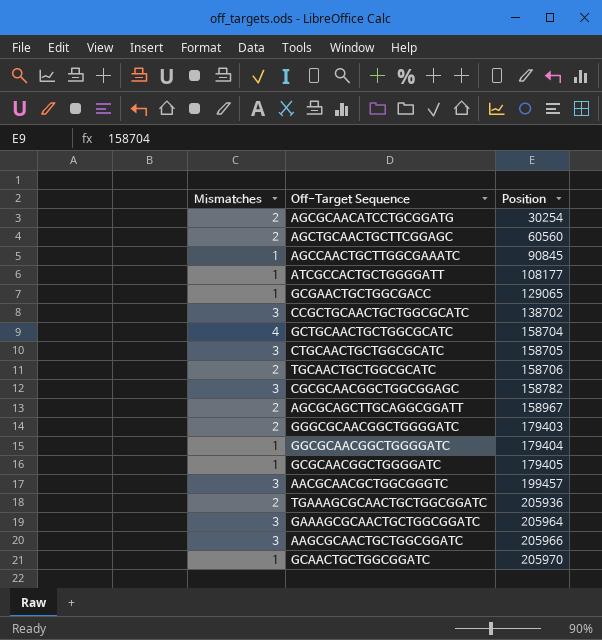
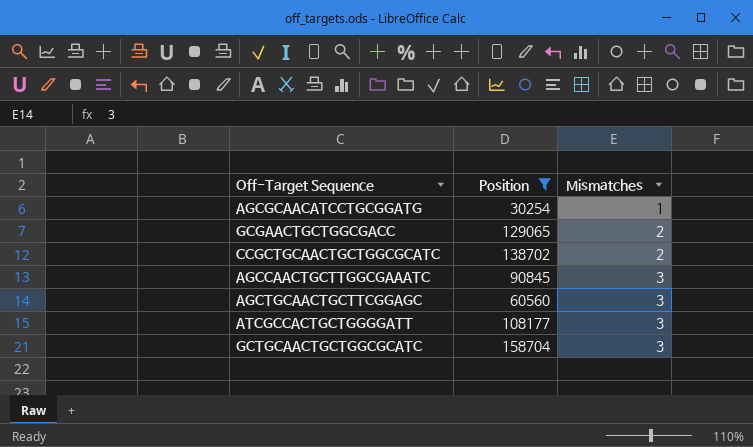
filter: none -> Position <= 158704
row order: Position ascending -> Mismatches ascending
column Mismatches | position: 1 -> 3
AGCGCAACATCCTGCGGATG | Mismatches: 2 -> 1
GCGAACTGCTGGCGACC | Mismatches: 1 -> 2
CCGCTGCAACTGCTGGCGCATC | Mismatches: 3 -> 2
AGCCAACTGCTTGGCGAAATC | Mismatches: 1 -> 3
AGCTGCAACTGCTTCGGAGC | Mismatches: 2 -> 3
ATCGCCACTGCTGGGGATT | Mismatches: 1 -> 3
GCTGCAACTGCTGGCGCATC | Mismatches: 4 -> 3

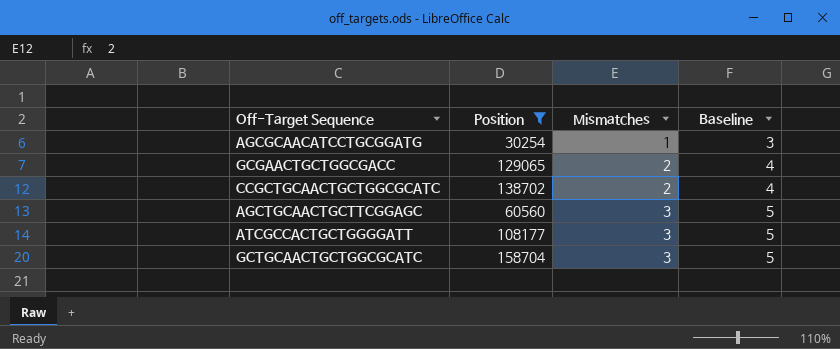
column Baseline | formula: none -> [Mismatches] + 2
row AGCCAACTGCTTGGCGAAATC: 90845 | 3 -> none

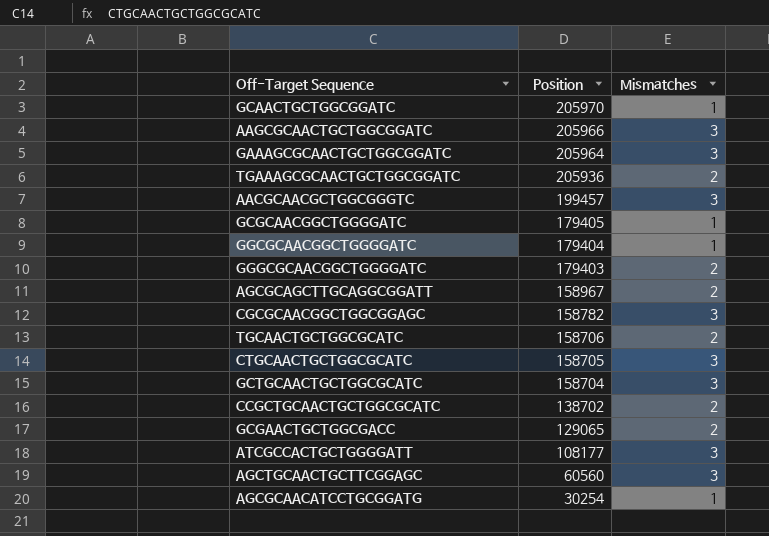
filter: Position <= 158704 -> none
row order: Mismatches ascending -> Position descending
column Baseline | formula: [Mismatches] + 2 -> none

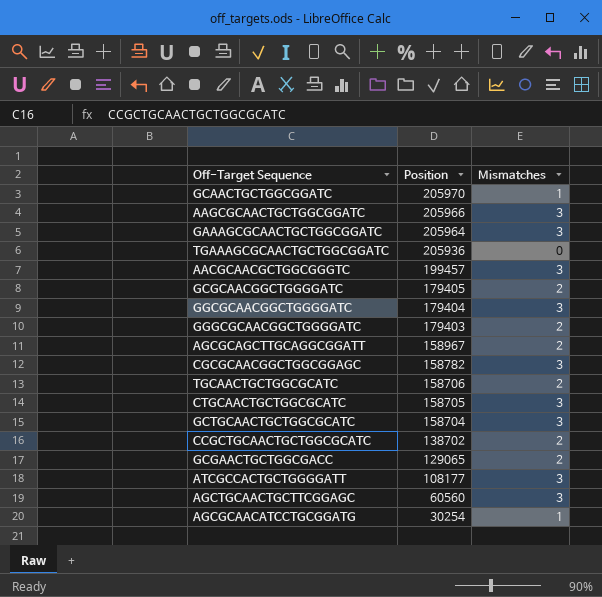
TGAAAGCGCAACTGCTGGCGGATC | Mismatches: 2 -> 0
GCGCAACGGCTGGGGATC | Mismatches: 1 -> 2
GGCGCAACGGCTGGGGATC | Mismatches: 1 -> 3

